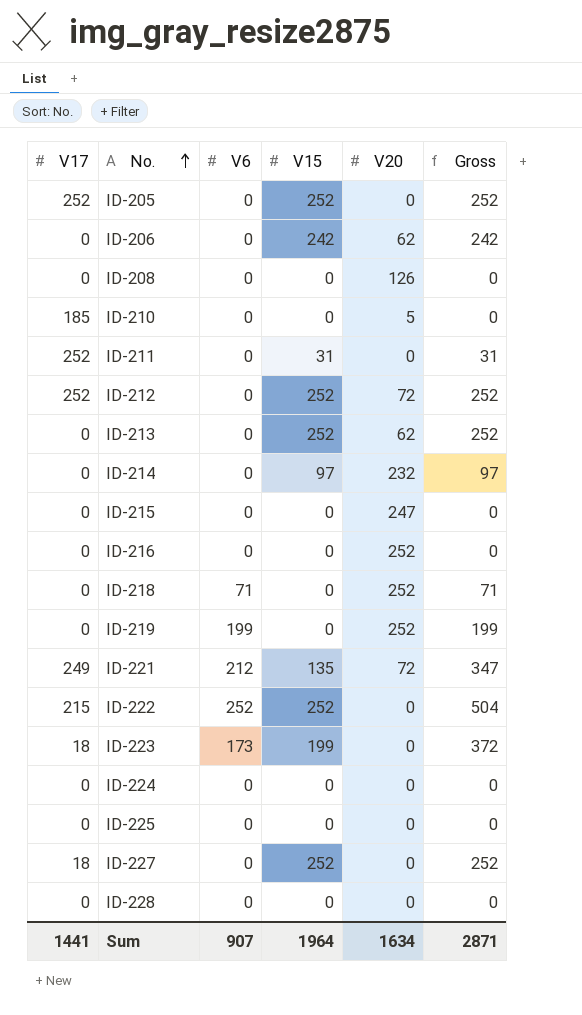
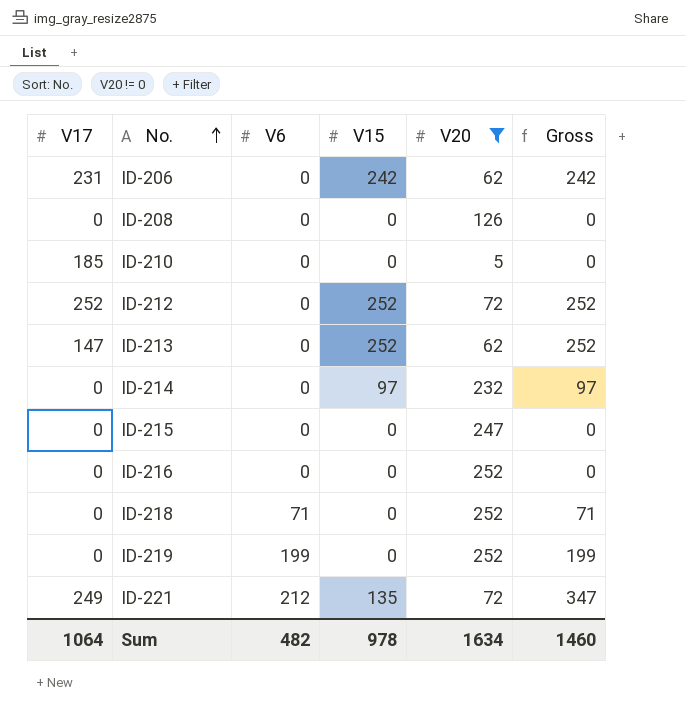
filter: none -> V20 != 0
ID-206 | V17: 0 -> 231
ID-213 | V17: 0 -> 147
Sum | V17: 1441 -> 1064
Sum | V6: 907 -> 482
Sum | V15: 1964 -> 978
Sum | Gross: 2871 -> 1460

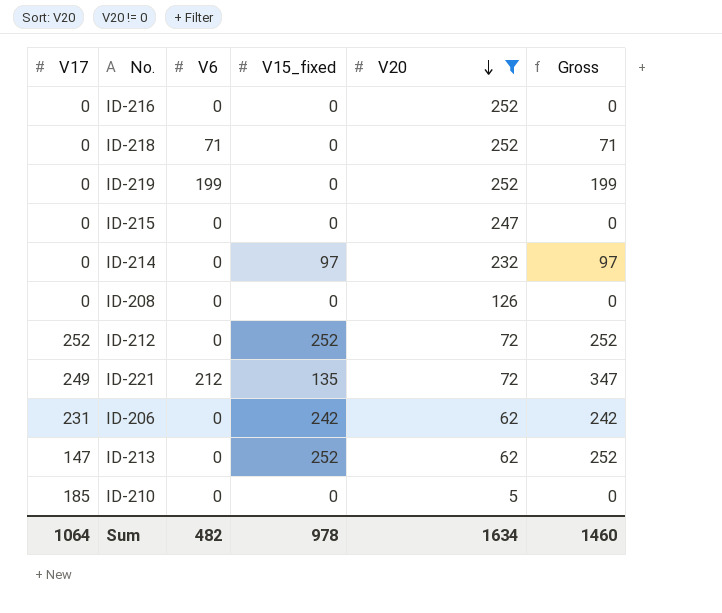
row order: No. ascending -> V20 descending
column name: V15 -> V15_fixed

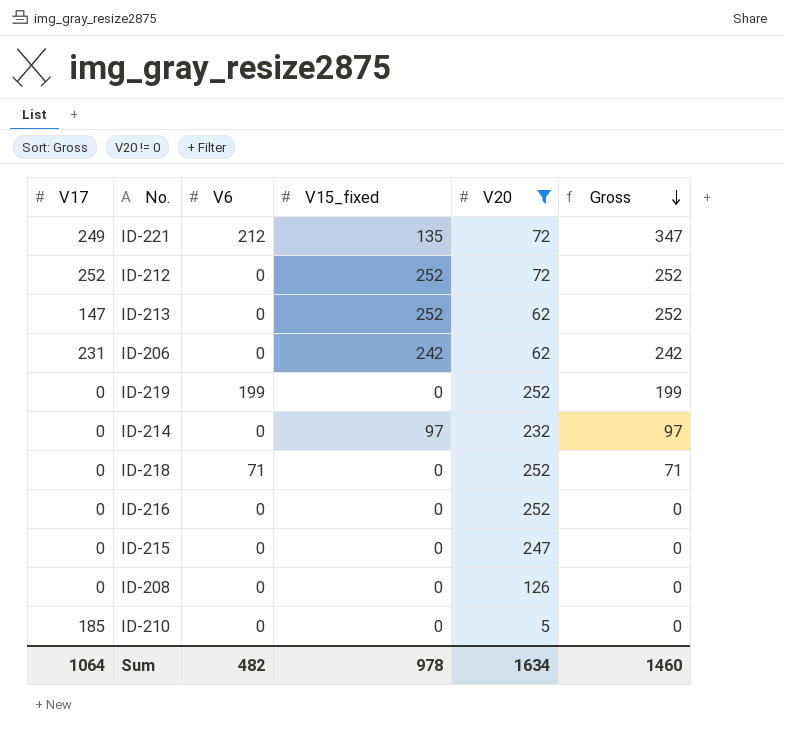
row order: V20 descending -> Gross descending

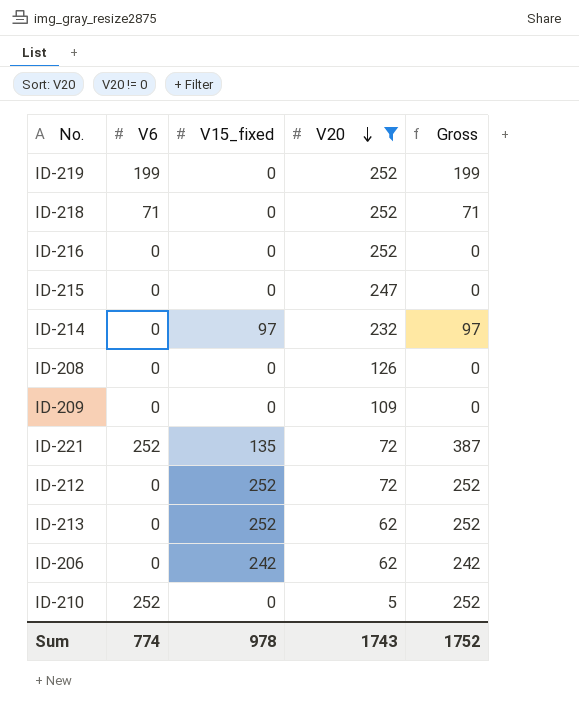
row order: Gross descending -> V20 descending
column V17 | position: 1 -> none
row ID-209: none -> 0 | 0 | 109 | 0
ID-221 | V6: 212 -> 252
ID-221 | Gross: 347 -> 387
ID-210 | V6: 0 -> 252
ID-210 | Gross: 0 -> 252
Sum | V6: 482 -> 774
Sum | V20: 1634 -> 1743
Sum | Gross: 1460 -> 1752

